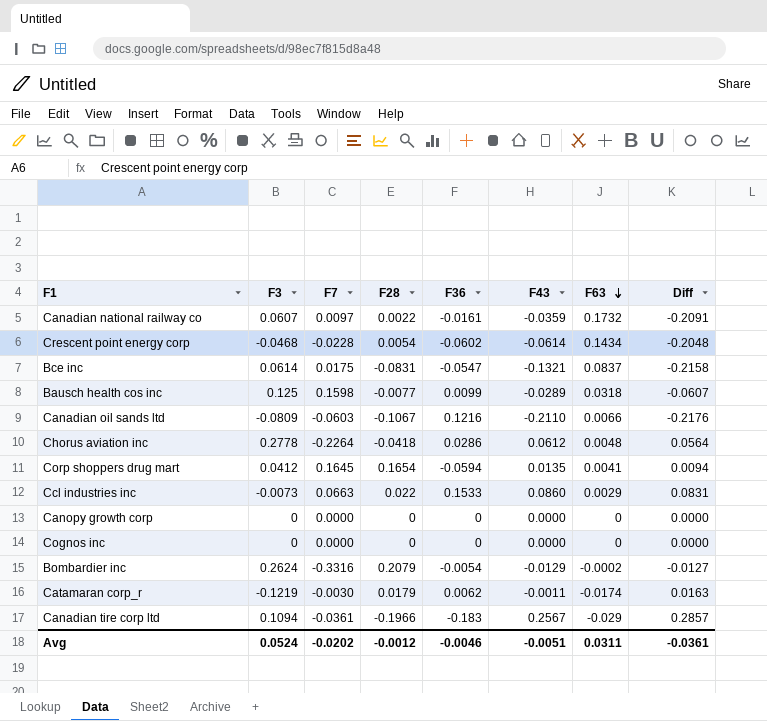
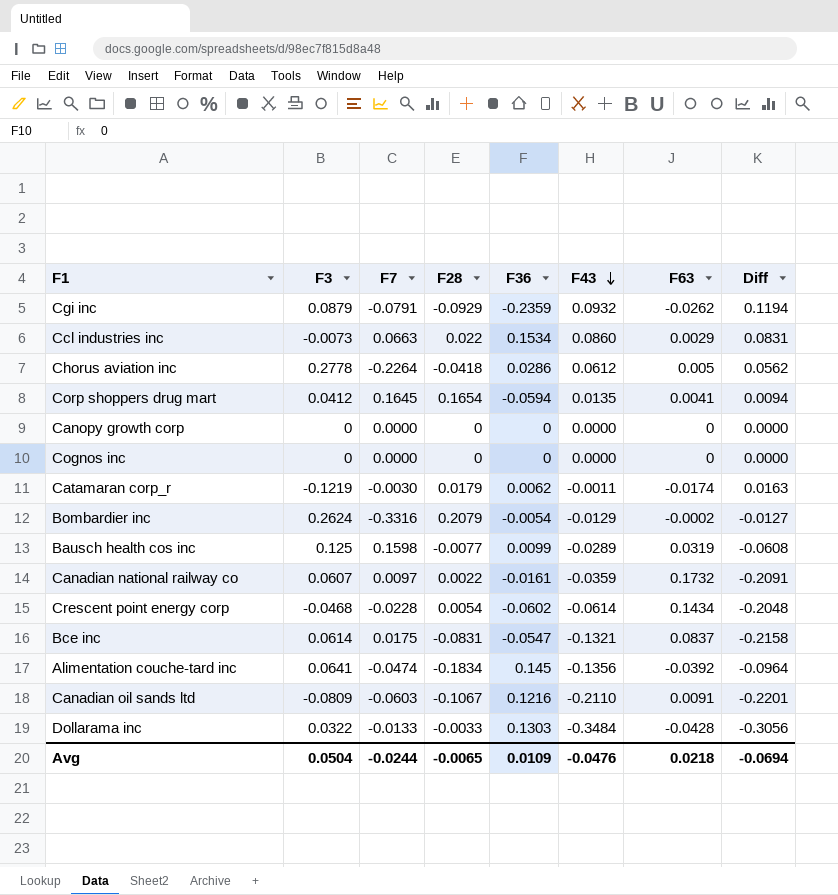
row order: F63 descending -> F43 descending
row Canadian tire corp ltd: 0.1094 | -0.0361 | -0.1966 | -0.183 | 0.2567 | -0.029 | 0.2857 -> none
row Cgi inc: none -> 0.0879 | -0.0791 | -0.0929 | -0.2359 | 0.0932 | -0.0262 | 0.1194
Ccl industries inc | F36: 0.1533 -> 0.1534
Chorus aviation inc | F63: 0.0048 -> 0.005
Chorus aviation inc | Diff: 0.0564 -> 0.0562
Bausch health cos inc | F63: 0.0318 -> 0.0319
Bausch health cos inc | Diff: -0.0607 -> -0.0608
row Alimentation couche-tard inc: none -> 0.0641 | -0.0474 | -0.1834 | 0.145 | -0.1356 | -0.0392 | -0.0964
Canadian oil sands ltd | F63: 0.0066 -> 0.0091
Canadian oil sands ltd | Diff: -0.2176 -> -0.2201
row Dollarama inc: none -> 0.0322 | -0.0133 | -0.0033 | 0.1303 | -0.3484 | -0.0428 | -0.3056
Avg | F3: 0.0524 -> 0.0504
Avg | F7: -0.0202 -> -0.0244
Avg | F28: -0.0012 -> -0.0065
Avg | F36: -0.0046 -> 0.0109
Avg | F43: -0.0051 -> -0.0476
Avg | F63: 0.0311 -> 0.0218
Avg | Diff: -0.0361 -> -0.0694

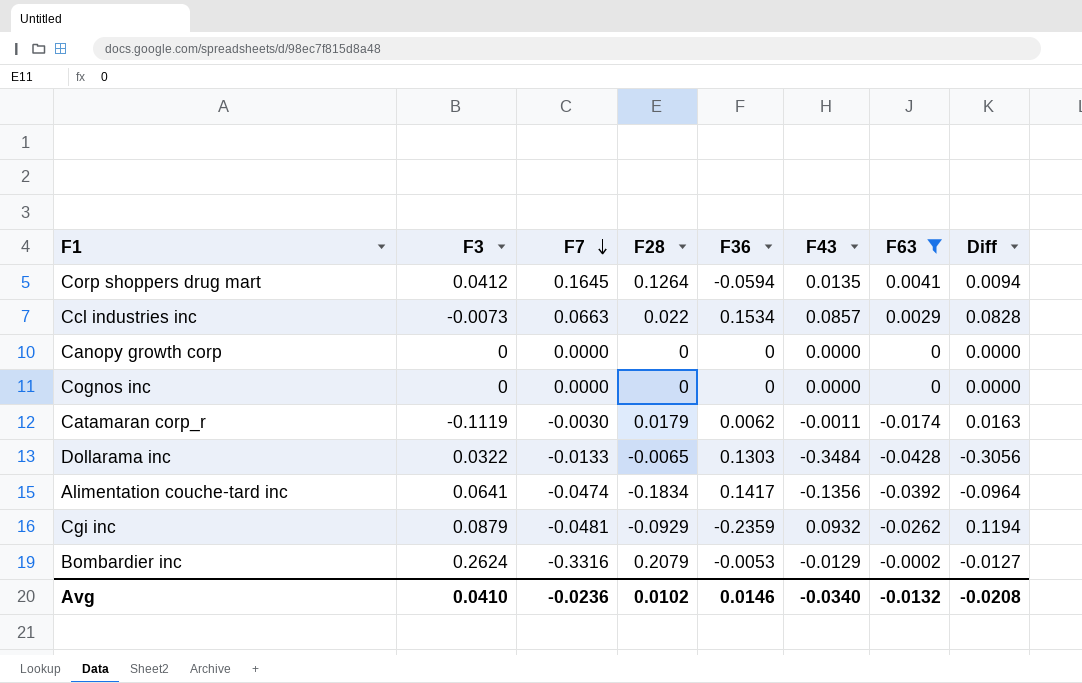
filter: none -> F63 <= 0.0041
row order: F43 descending -> F7 descending
Corp shoppers drug mart | F28: 0.1654 -> 0.1264
Ccl industries inc | F43: 0.0860 -> 0.0857
Ccl industries inc | Diff: 0.0831 -> 0.0828
Catamaran corp_r | F3: -0.1219 -> -0.1119
Dollarama inc | F28: -0.0033 -> -0.0065
Alimentation couche-tard inc | F36: 0.145 -> 0.1417
Cgi inc | F7: -0.0791 -> -0.0481
Bombardier inc | F36: -0.0054 -> -0.0053
Avg | F3: 0.0504 -> 0.0410
Avg | F7: -0.0244 -> -0.0236
Avg | F28: -0.0065 -> 0.0102
Avg | F36: 0.0109 -> 0.0146
Avg | F43: -0.0476 -> -0.0340
Avg | F63: 0.0218 -> -0.0132
Avg | Diff: -0.0694 -> -0.0208

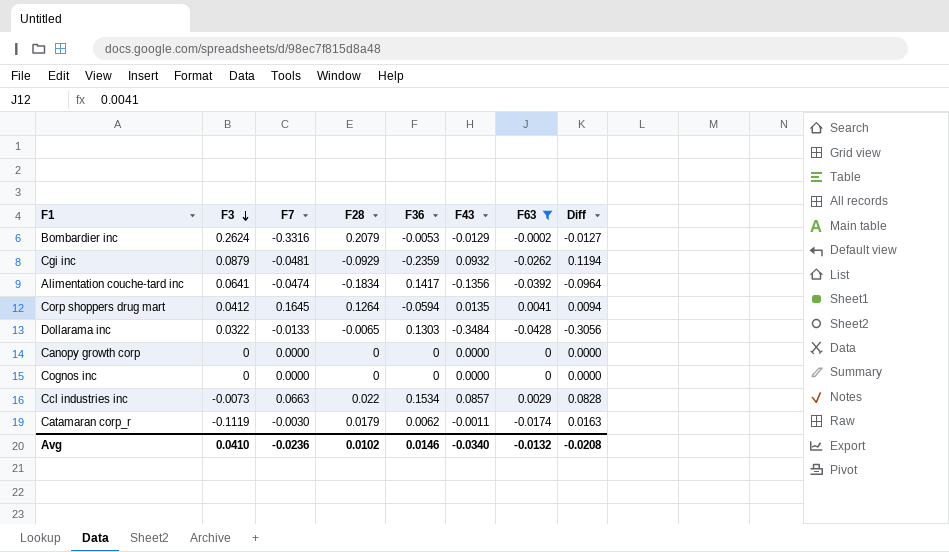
row order: F7 descending -> F3 descending

